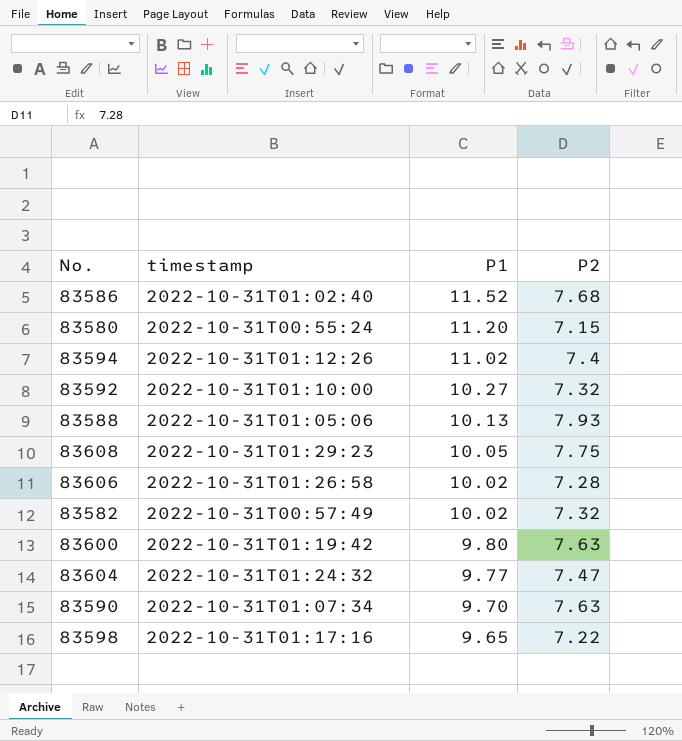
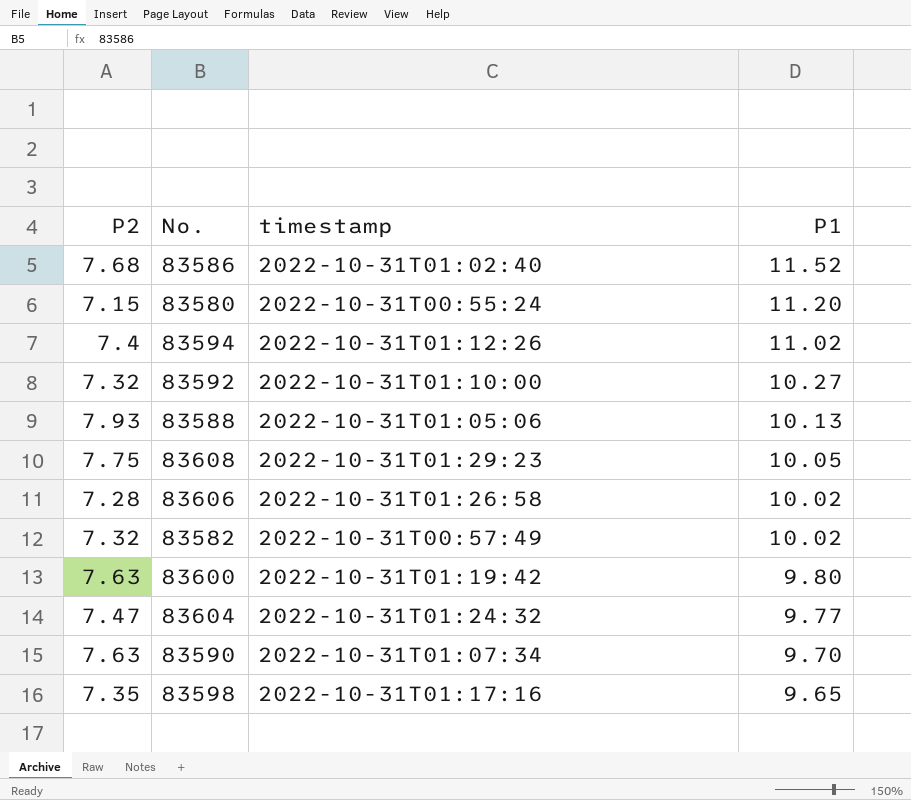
column P2 | position: 4 -> 1
83598 | P2: 7.22 -> 7.35

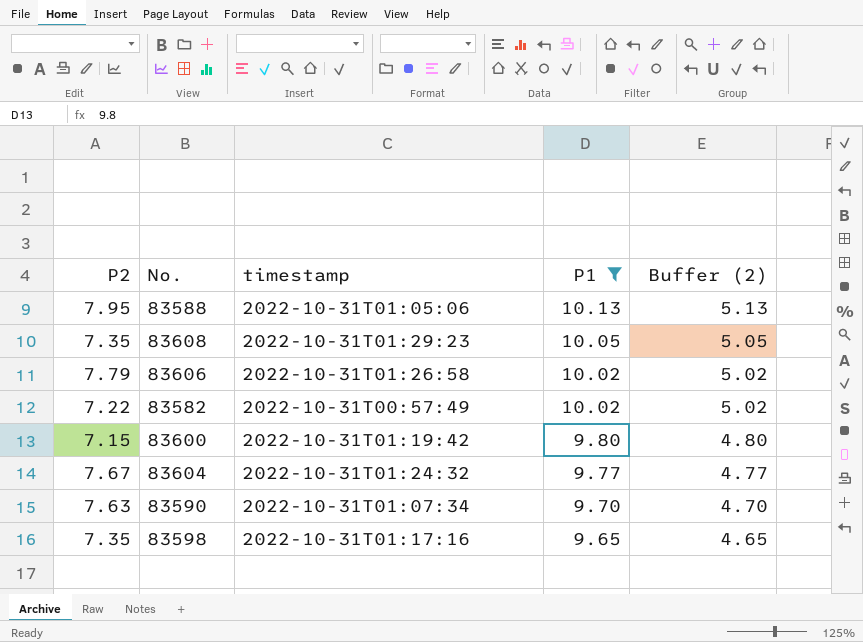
filter: none -> P1 <= 10.13
column Buffer (2) | formula: none -> [P1] - 5
83588 | P2: 7.93 -> 7.95
83608 | P2: 7.75 -> 7.35
83606 | P2: 7.28 -> 7.79
83582 | P2: 7.32 -> 7.22
83600 | P2: 7.63 -> 7.15
83604 | P2: 7.47 -> 7.67

